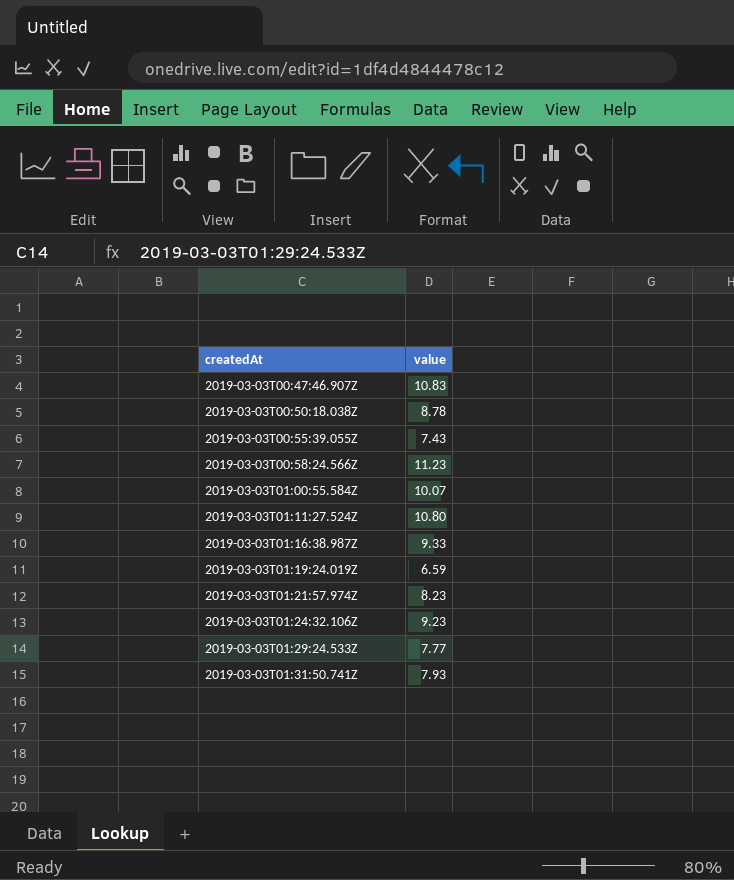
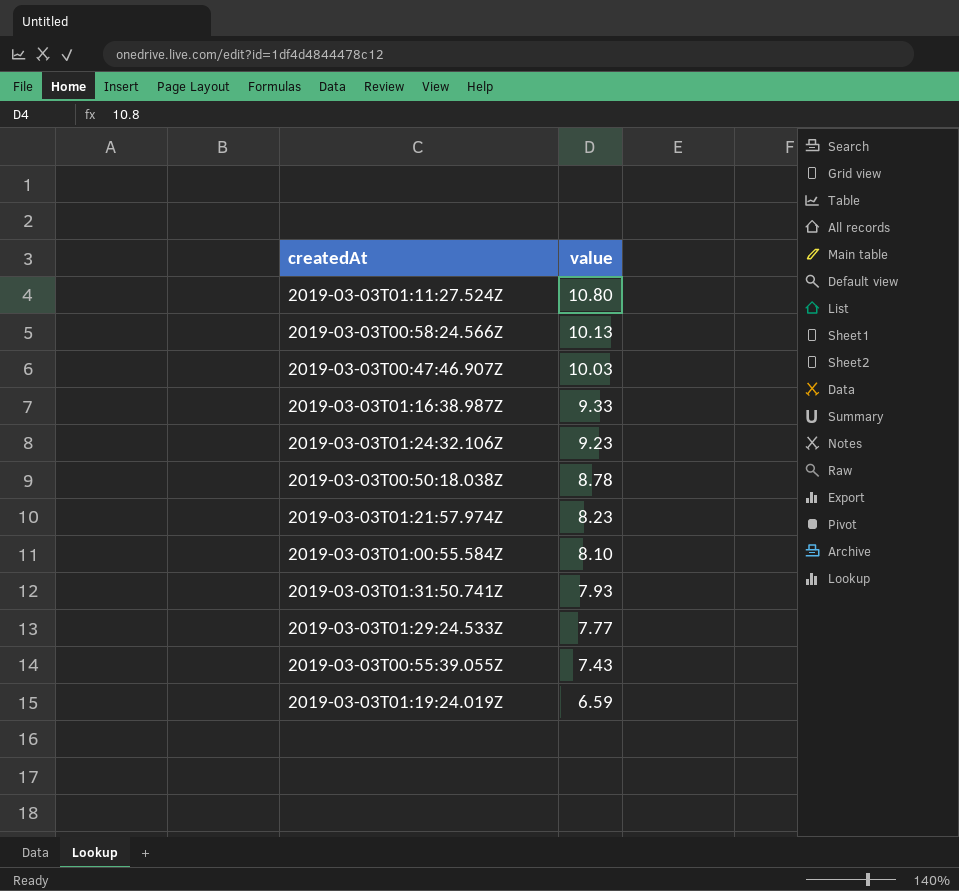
row order: createdAt ascending -> value descending
2019-03-03T00:58:24.566Z | value: 11.23 -> 10.13
2019-03-03T00:47:46.907Z | value: 10.83 -> 10.03
2019-03-03T01:00:55.584Z | value: 10.07 -> 8.10

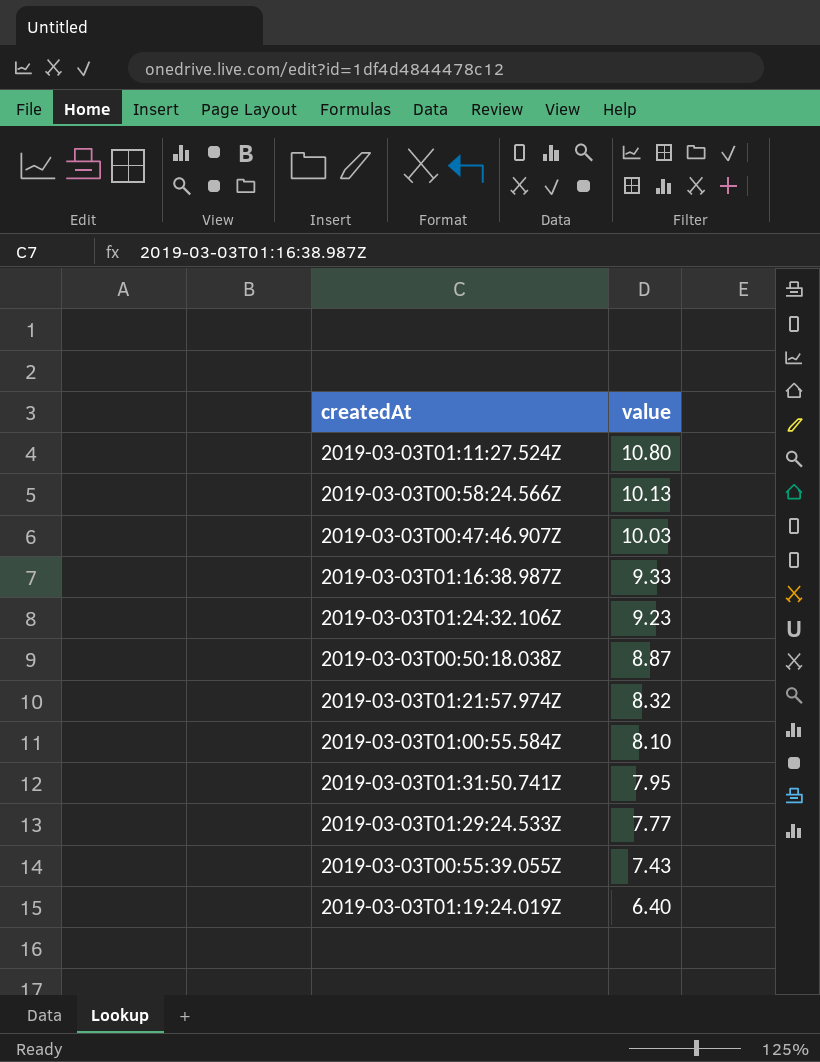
2019-03-03T00:50:18.038Z | value: 8.78 -> 8.87
2019-03-03T01:21:57.974Z | value: 8.23 -> 8.32
2019-03-03T01:31:50.741Z | value: 7.93 -> 7.95
2019-03-03T01:19:24.019Z | value: 6.59 -> 6.40

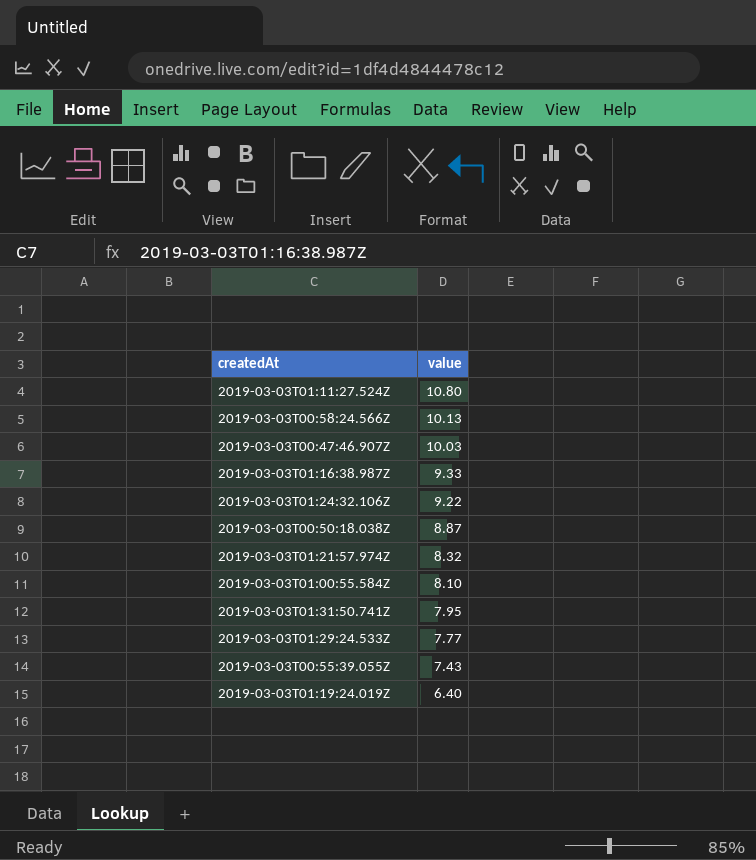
2019-03-03T01:24:32.106Z | value: 9.23 -> 9.22

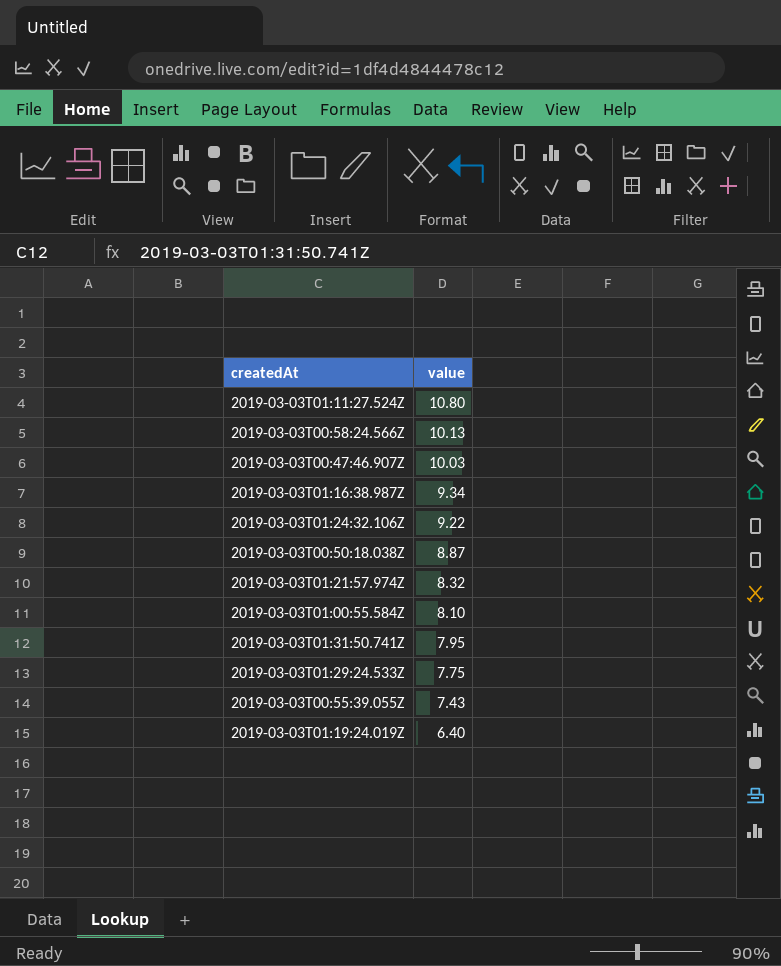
2019-03-03T01:16:38.987Z | value: 9.33 -> 9.34
2019-03-03T01:29:24.533Z | value: 7.77 -> 7.75

